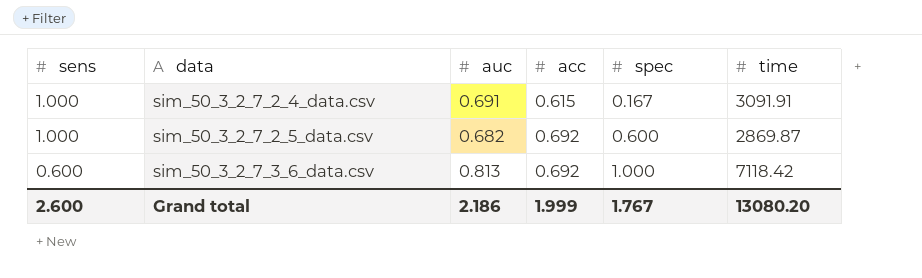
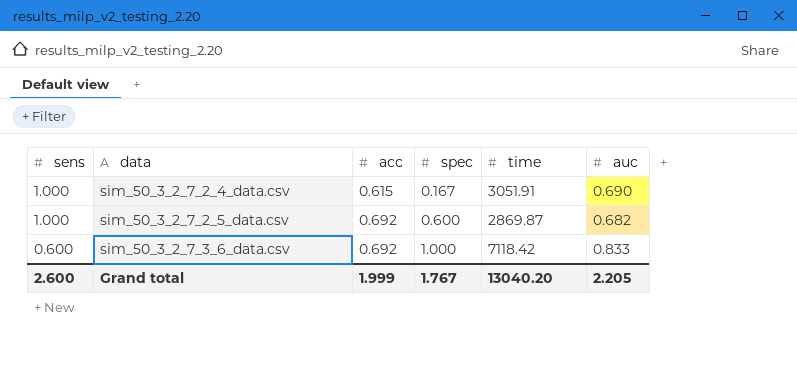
column auc | position: 3 -> 6
sim_50_3_2_7_2_4_data.csv | time: 3091.91 -> 3051.91
sim_50_3_2_7_2_4_data.csv | auc: 0.691 -> 0.690
sim_50_3_2_7_3_6_data.csv | auc: 0.813 -> 0.833
Grand total | time: 13080.20 -> 13040.20
Grand total | auc: 2.186 -> 2.205

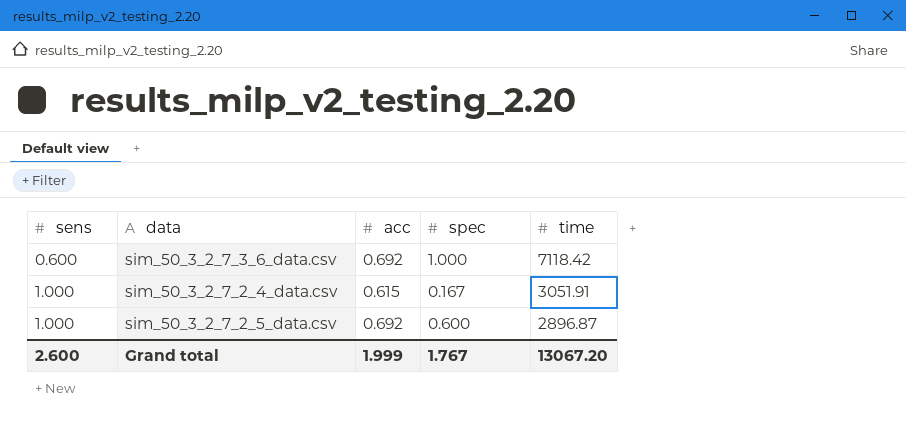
row order: sens descending -> sens ascending
column auc | position: 6 -> none
sim_50_3_2_7_2_5_data.csv | time: 2869.87 -> 2896.87
Grand total | time: 13040.20 -> 13067.20

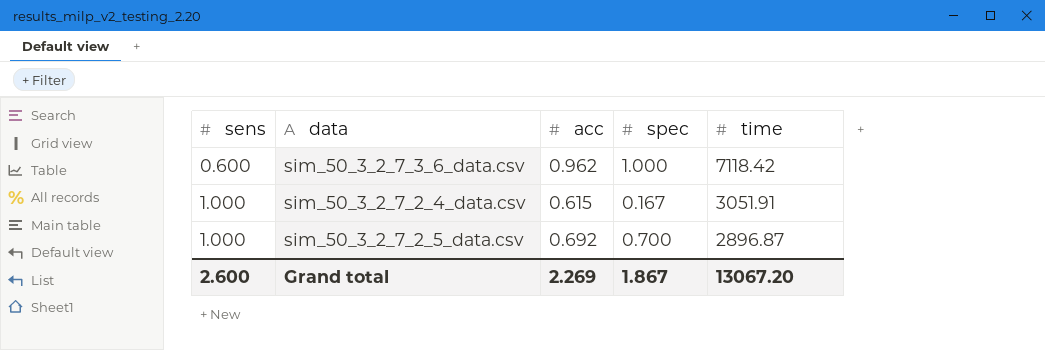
sim_50_3_2_7_3_6_data.csv | acc: 0.692 -> 0.962
sim_50_3_2_7_2_5_data.csv | spec: 0.600 -> 0.700
Grand total | acc: 1.999 -> 2.269
Grand total | spec: 1.767 -> 1.867

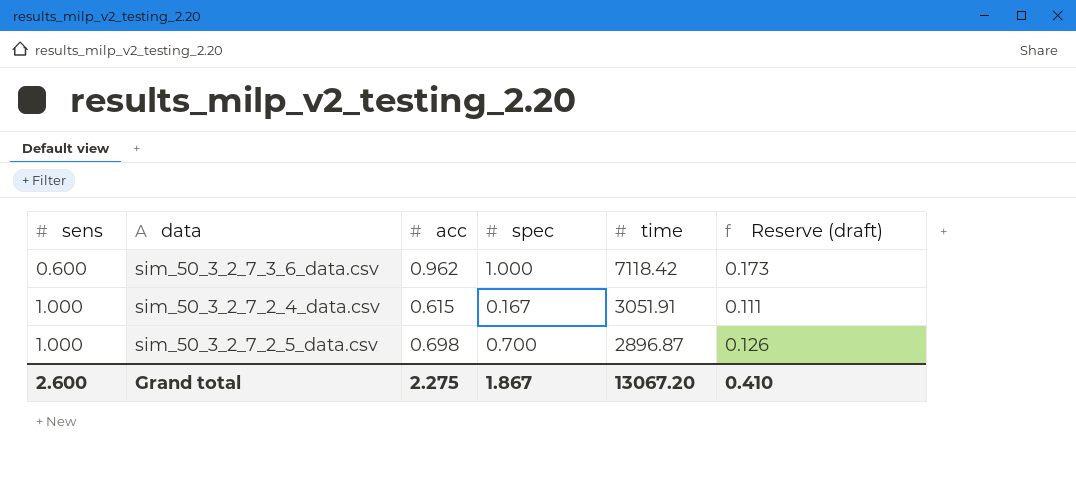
column Reserve (draft) | formula: none -> [acc] * 0.18
sim_50_3_2_7_2_5_data.csv | acc: 0.692 -> 0.698
Grand total | acc: 2.269 -> 2.275

